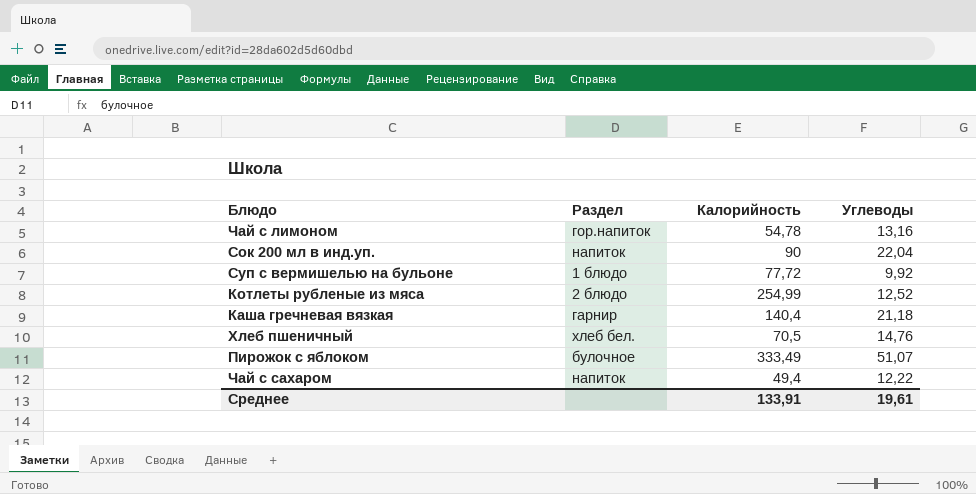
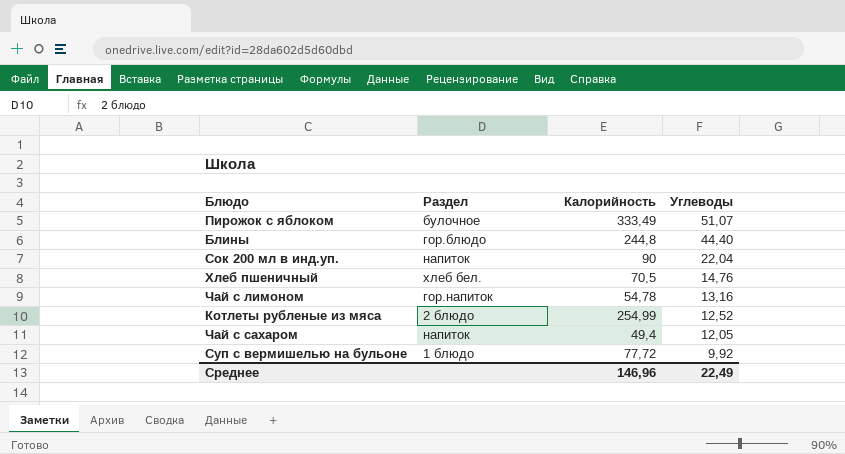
row order: none -> Углеводы descending
row Каша гречневая вязкая: гарнир | 140,4 | 21,18 -> none
row Блины: none -> гор.блюдо | 244,8 | 44,40
Чай с сахаром | Углеводы: 12,22 -> 12,05
Среднее | Калорийность: 133,91 -> 146,96
Среднее | Углеводы: 19,61 -> 22,49

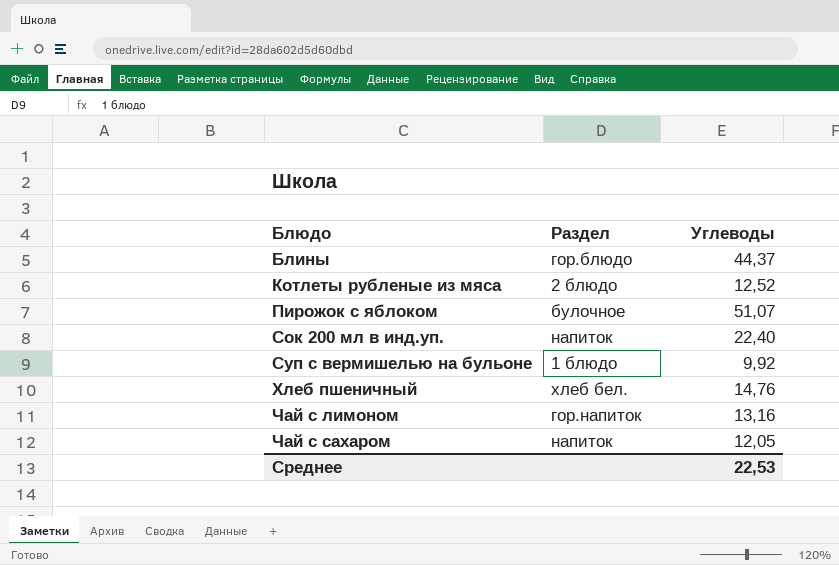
row order: Углеводы descending -> Блюдо ascending
column Калорийность | position: 3 -> none
Блины | Углеводы: 44,40 -> 44,37
Сок 200 мл в инд.уп. | Углеводы: 22,04 -> 22,40
Среднее | Углеводы: 22,49 -> 22,53

